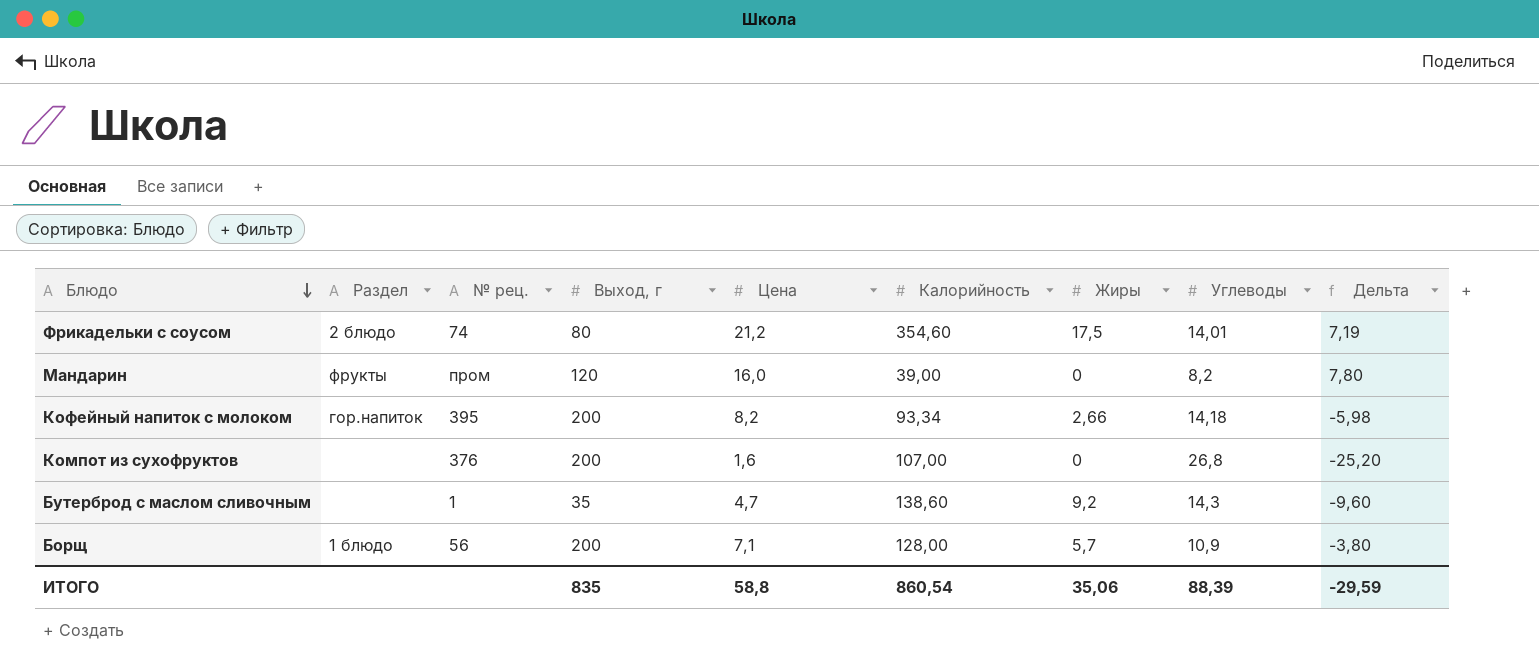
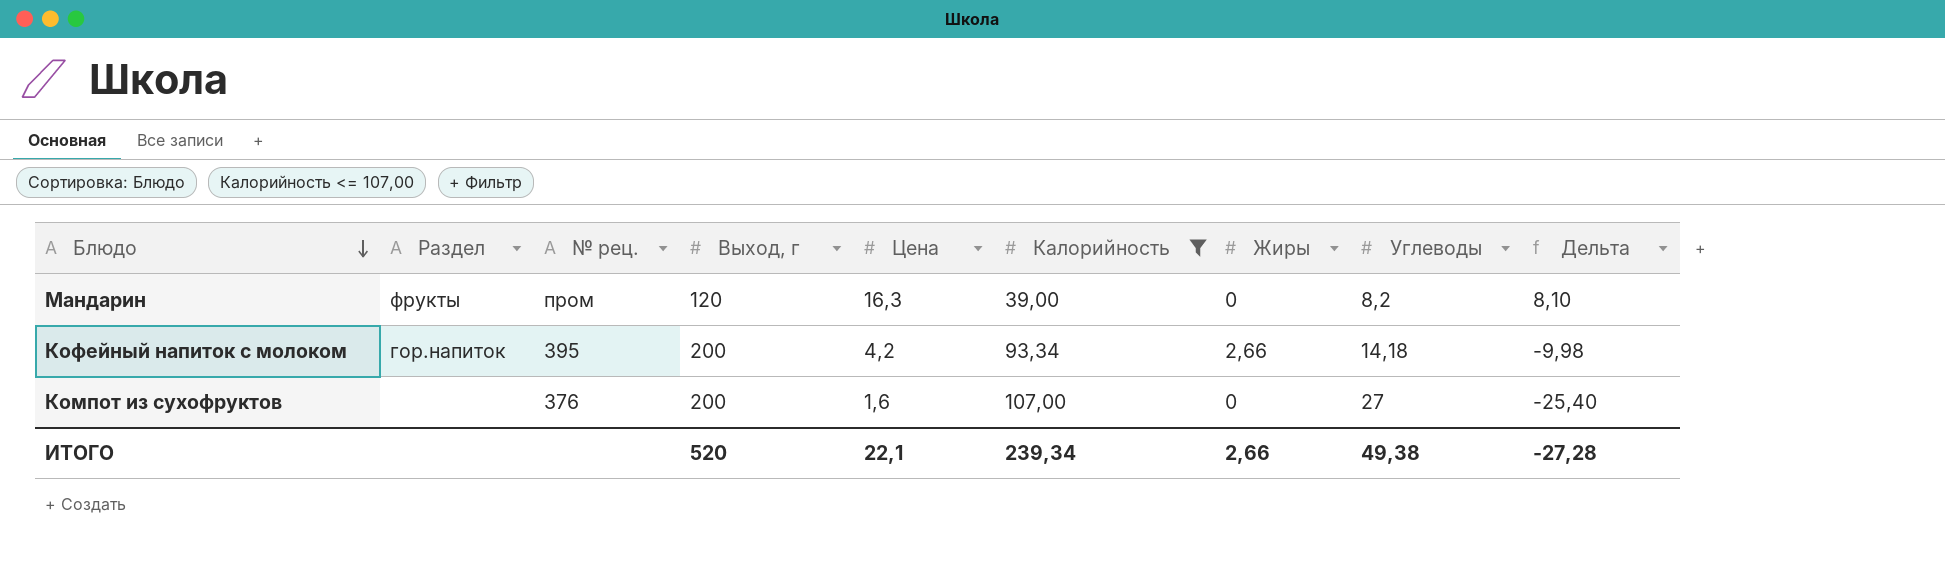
filter: none -> Калорийность <= 107,00
Мандарин | Цена: 16,0 -> 16,3
Мандарин | Дельта: 7,80 -> 8,10
Кофейный напиток с молоком | Цена: 8,2 -> 4,2
Кофейный напиток с молоком | Дельта: -5,98 -> -9,98
Компот из сухофруктов | Углеводы: 26,8 -> 27
Компот из сухофруктов | Дельта: -25,20 -> -25,40
ИТОГО | Выход, г: 835 -> 520
ИТОГО | Цена: 58,8 -> 22,1
ИТОГО | Калорийность: 860,54 -> 239,34
ИТОГО | Жиры: 35,06 -> 2,66
ИТОГО | Углеводы: 88,39 -> 49,38
ИТОГО | Дельта: -29,59 -> -27,28

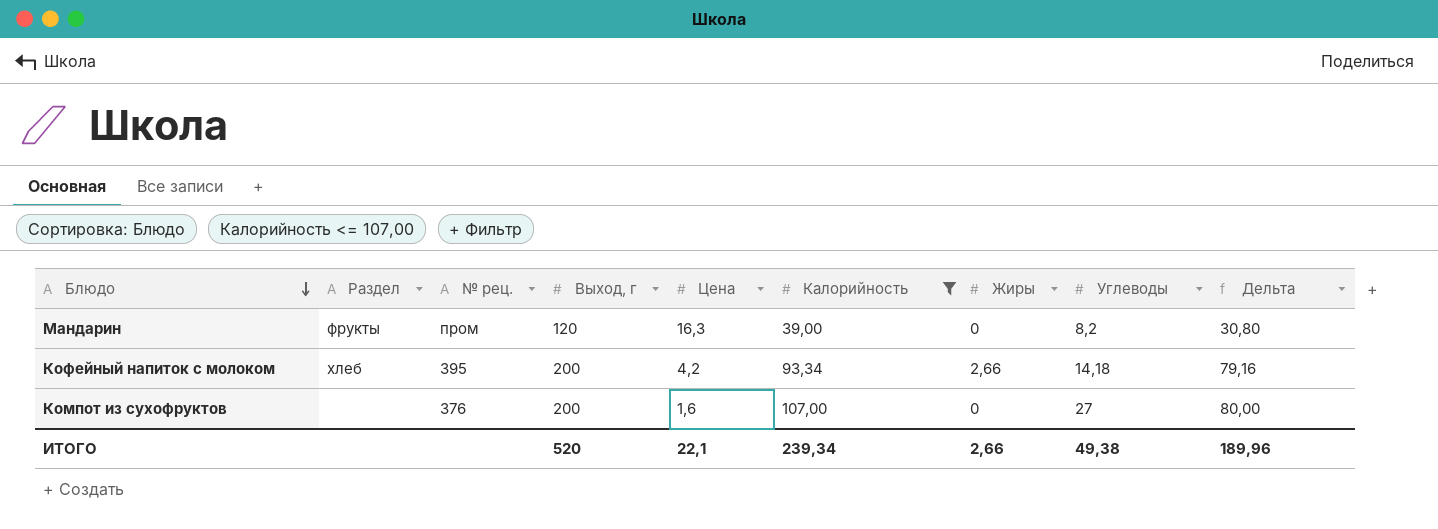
column Дельта | formula: [Цена] - [Углеводы] -> [Калорийность] - [Углеводы]
Кофейный напиток с молоком | Раздел: гор.напиток -> хлеб
ИТОГО | Дельта: -27,28 -> 189,96

